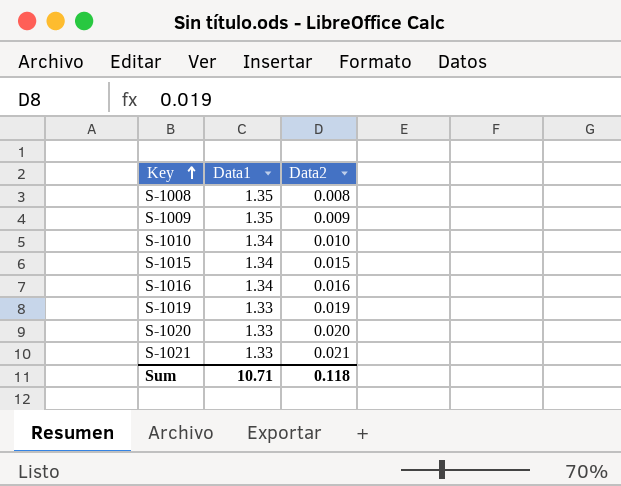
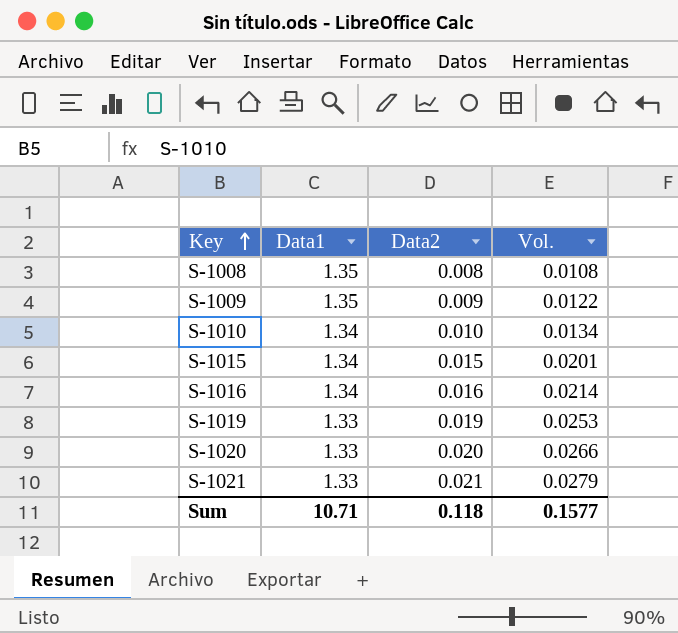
column Vol. | formula: none -> [Data1] * [Data2]

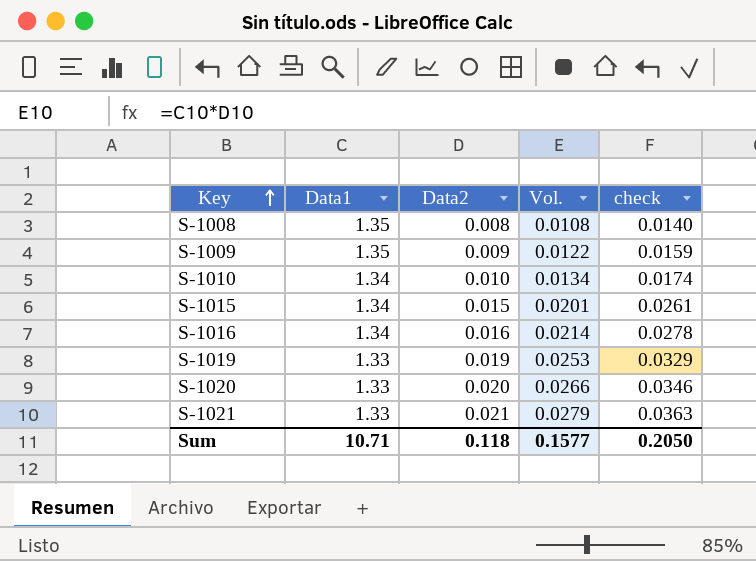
column check | formula: none -> [Vol.] * 1.3

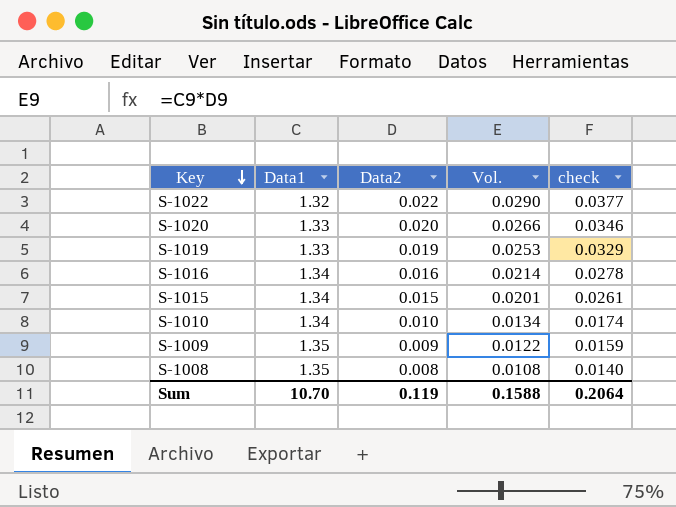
row order: Key ascending -> Key descending
row S-1021: 1.33 | 0.021 | 0.0279 | 0.0363 -> none
row S-1022: none -> 1.32 | 0.022 | 0.0290 | 0.0377
Sum | Data1: 10.71 -> 10.70
Sum | Data2: 0.118 -> 0.119
Sum | Vol.: 0.1577 -> 0.1588
Sum | check: 0.2050 -> 0.2064

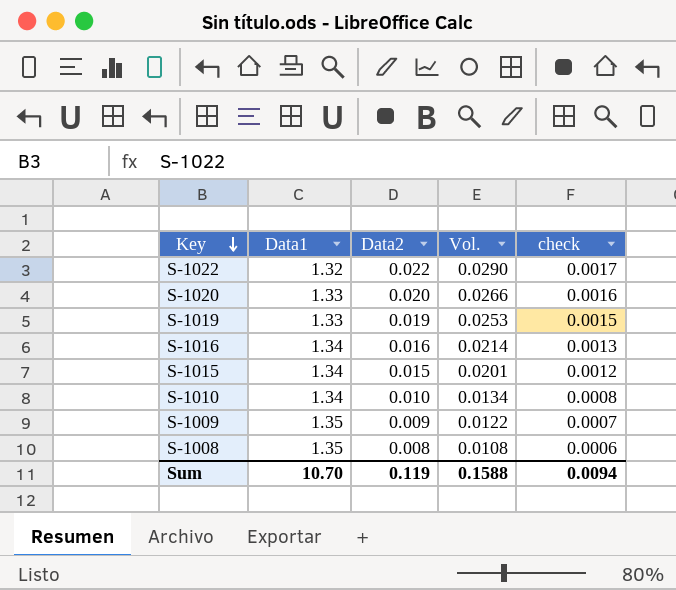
column check | formula: [Vol.] * 1.3 -> [Vol.] * 0.06
Sum | check: 0.2064 -> 0.0094

